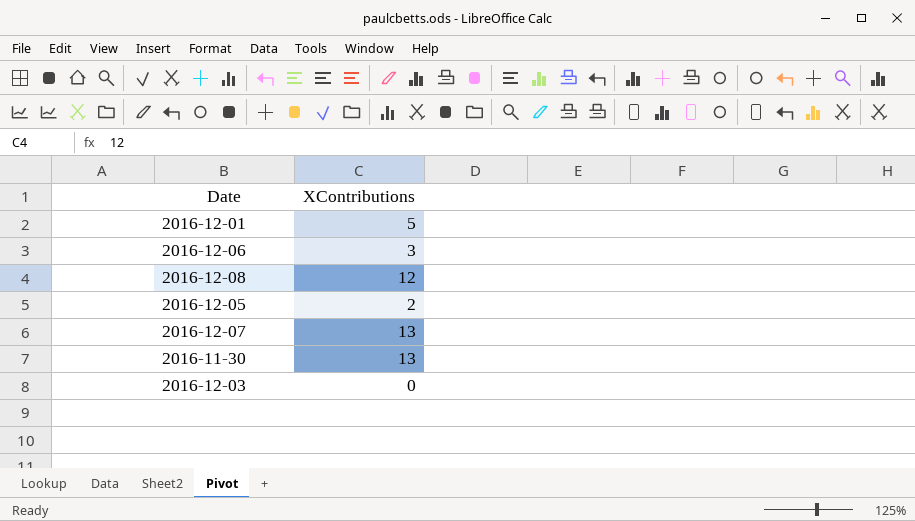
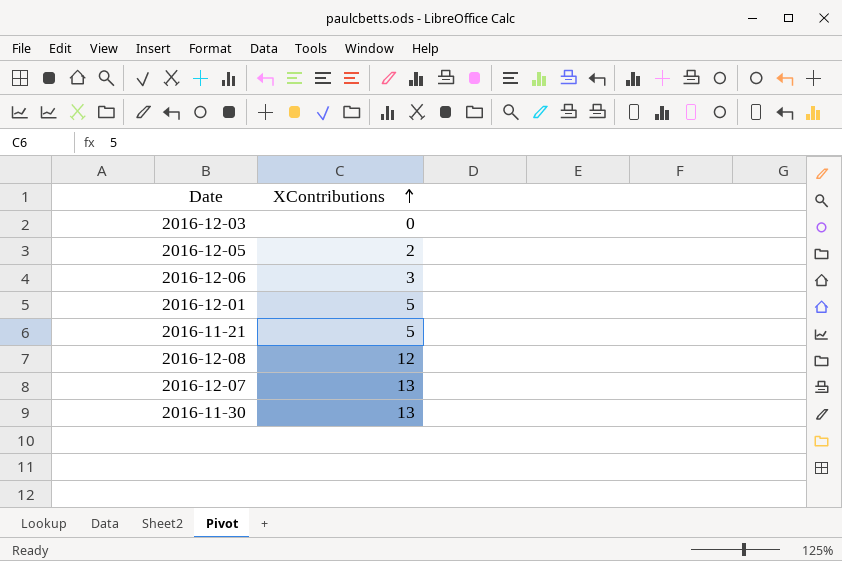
row order: none -> XContributions ascending
row 2016-11-21: none -> 5

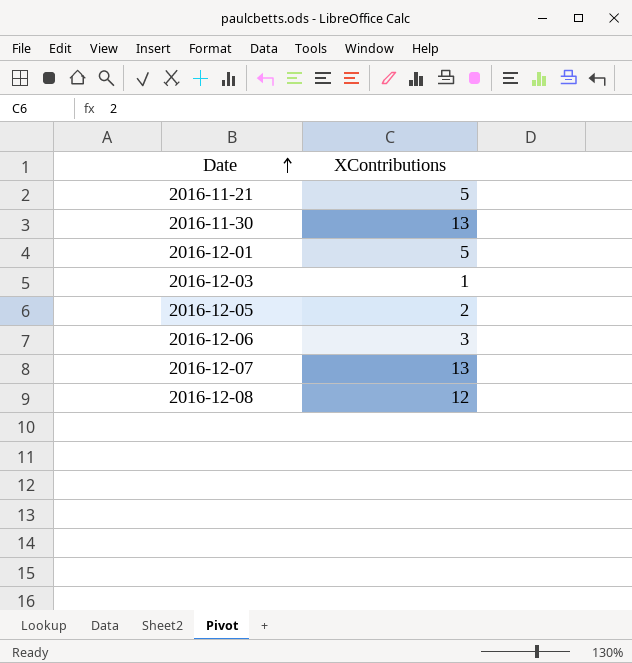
row order: XContributions ascending -> Date ascending
2016-12-03 | XContributions: 0 -> 1

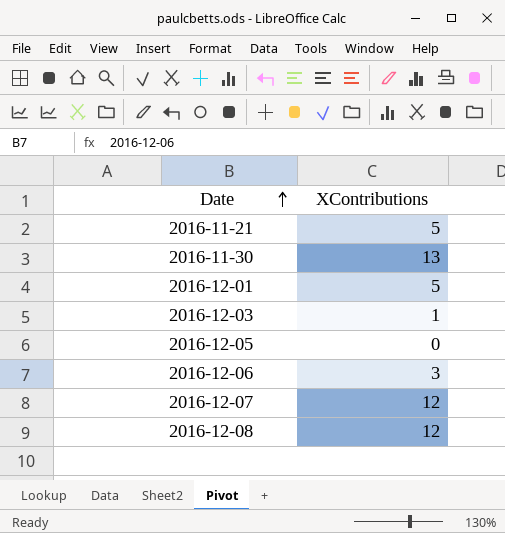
2016-12-05 | XContributions: 2 -> 0
2016-12-07 | XContributions: 13 -> 12

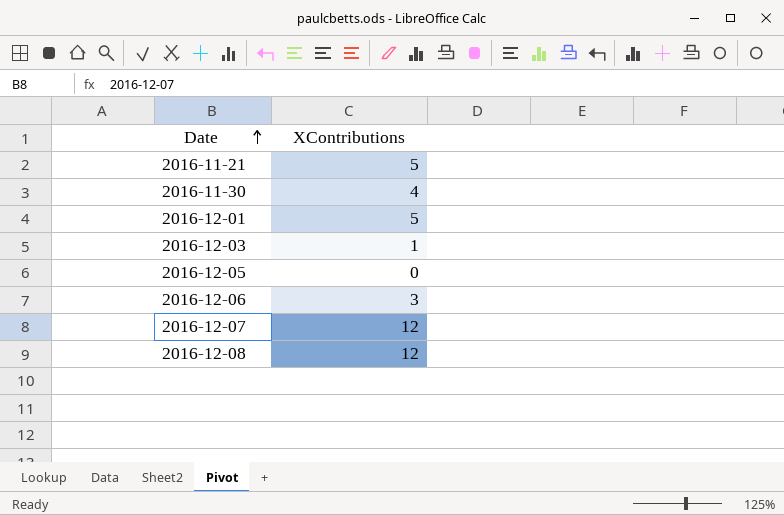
2016-11-30 | XContributions: 13 -> 4

